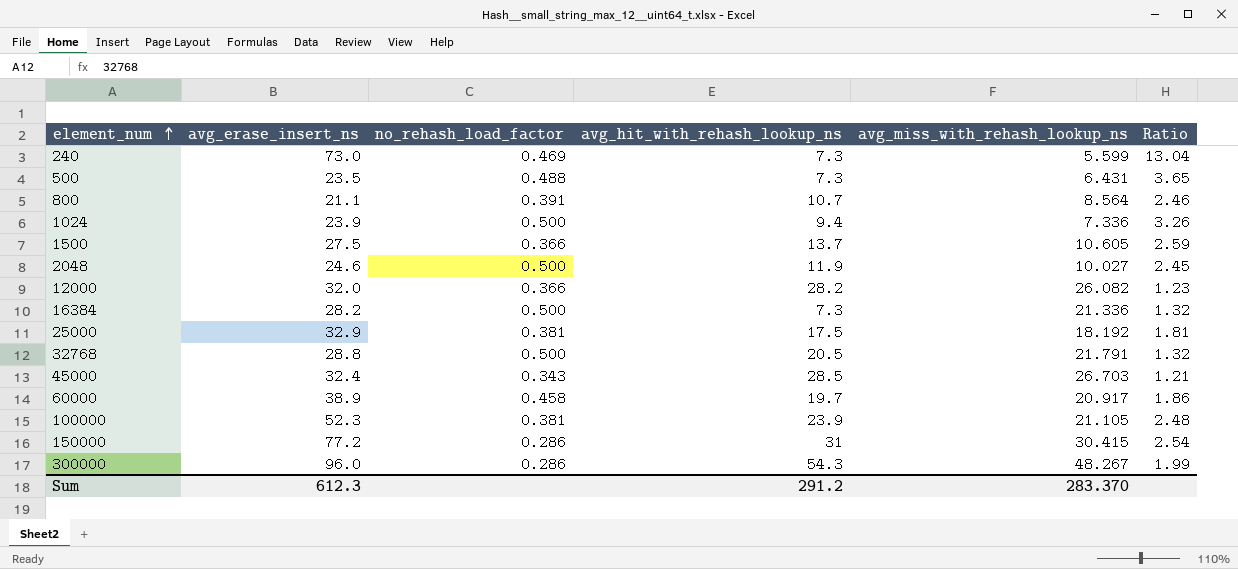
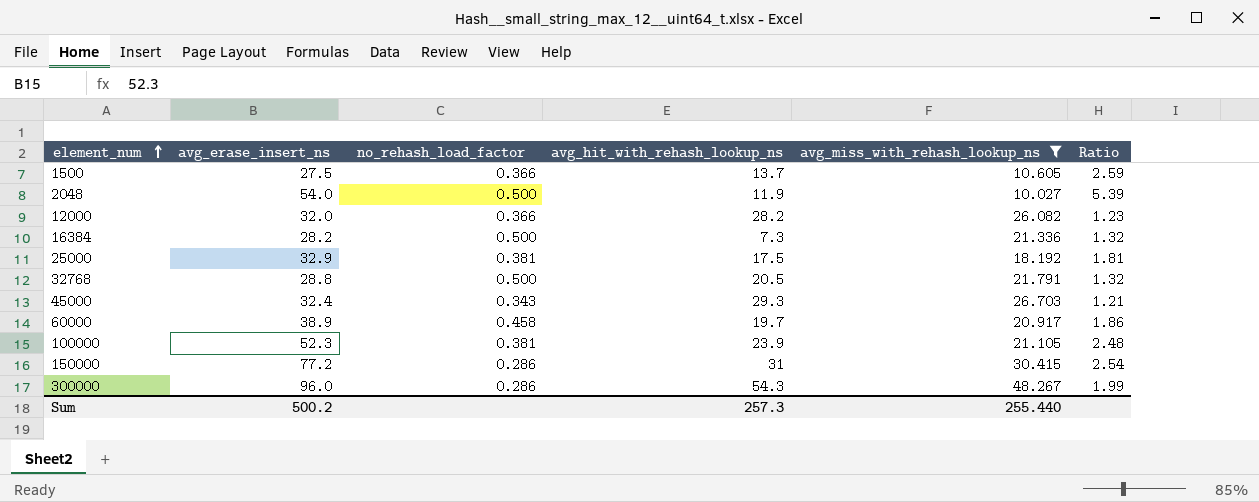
filter: none -> avg_miss_with_rehash_lookup_ns >= 10.027
2048 | avg_erase_insert_ns: 24.6 -> 54.0
2048 | Ratio: 2.45 -> 5.39
45000 | avg_hit_with_rehash_lookup_ns: 28.5 -> 29.3
Sum | avg_erase_insert_ns: 612.3 -> 500.2
Sum | avg_hit_with_rehash_lookup_ns: 291.2 -> 257.3
Sum | avg_miss_with_rehash_lookup_ns: 283.370 -> 255.440

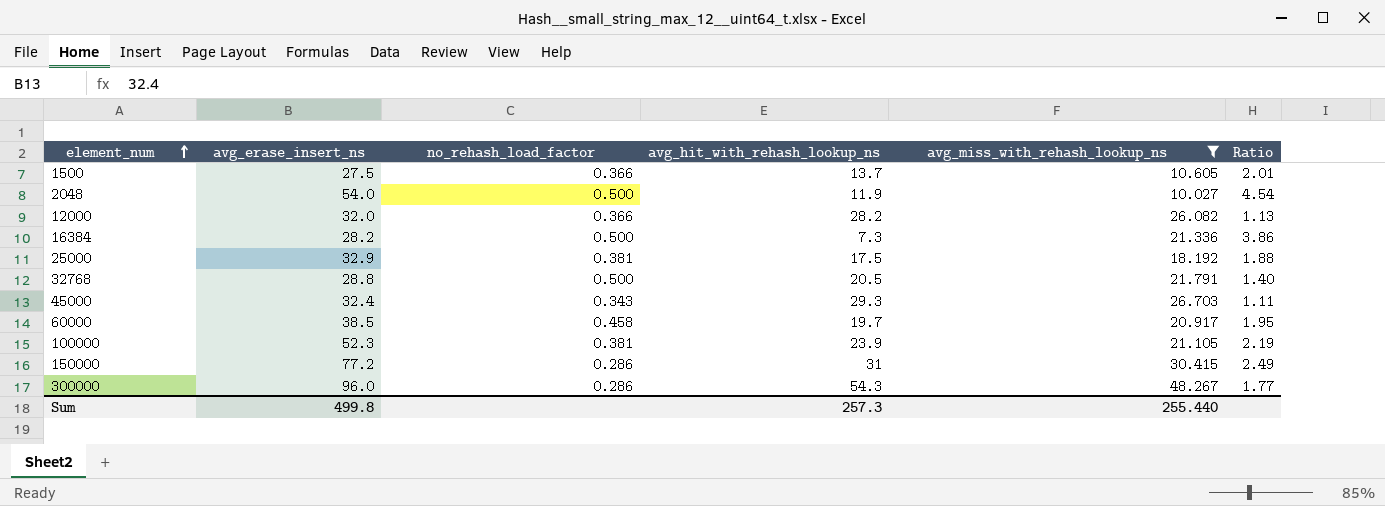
column Ratio | formula: [avg_erase_insert_ns] / [avg_miss_with_rehash_lookup_ns] -> [avg_erase_insert_ns] / [avg_hit_with_rehash_lookup_ns]
60000 | avg_erase_insert_ns: 38.9 -> 38.5
Sum | avg_erase_insert_ns: 500.2 -> 499.8

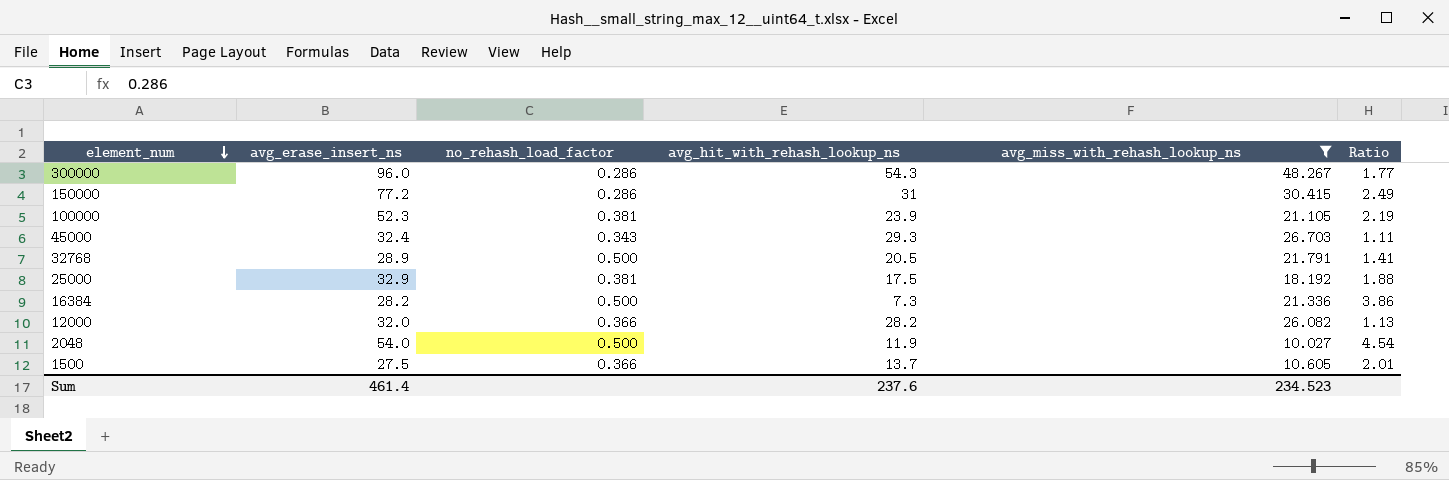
row order: element_num ascending -> element_num descending
row 60000: 38.5 | 0.458 | 19.7 | 20.917 | 1.95 -> none
32768 | avg_erase_insert_ns: 28.8 -> 28.9
32768 | Ratio: 1.40 -> 1.41
Sum | avg_erase_insert_ns: 499.8 -> 461.4
Sum | avg_hit_with_rehash_lookup_ns: 257.3 -> 237.6
Sum | avg_miss_with_rehash_lookup_ns: 255.440 -> 234.523

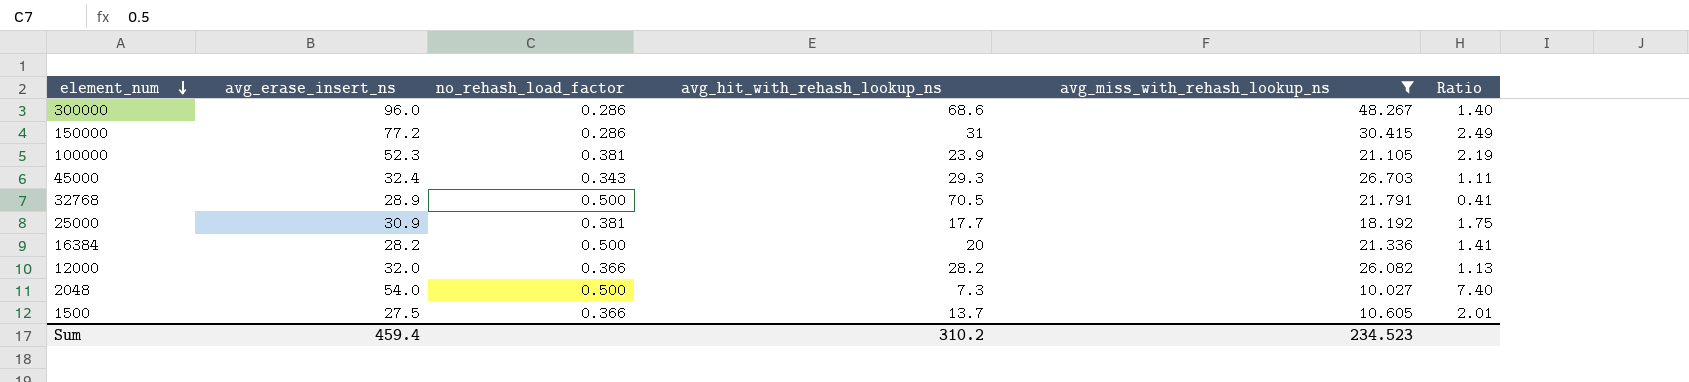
300000 | avg_hit_with_rehash_lookup_ns: 54.3 -> 68.6
300000 | Ratio: 1.77 -> 1.40
32768 | avg_hit_with_rehash_lookup_ns: 20.5 -> 70.5
32768 | Ratio: 1.41 -> 0.41
25000 | avg_erase_insert_ns: 32.9 -> 30.9
25000 | avg_hit_with_rehash_lookup_ns: 17.5 -> 17.7
25000 | Ratio: 1.88 -> 1.75
16384 | avg_hit_with_rehash_lookup_ns: 7.3 -> 20
16384 | Ratio: 3.86 -> 1.41
2048 | avg_hit_with_rehash_lookup_ns: 11.9 -> 7.3
2048 | Ratio: 4.54 -> 7.40
Sum | avg_erase_insert_ns: 461.4 -> 459.4
Sum | avg_hit_with_rehash_lookup_ns: 237.6 -> 310.2

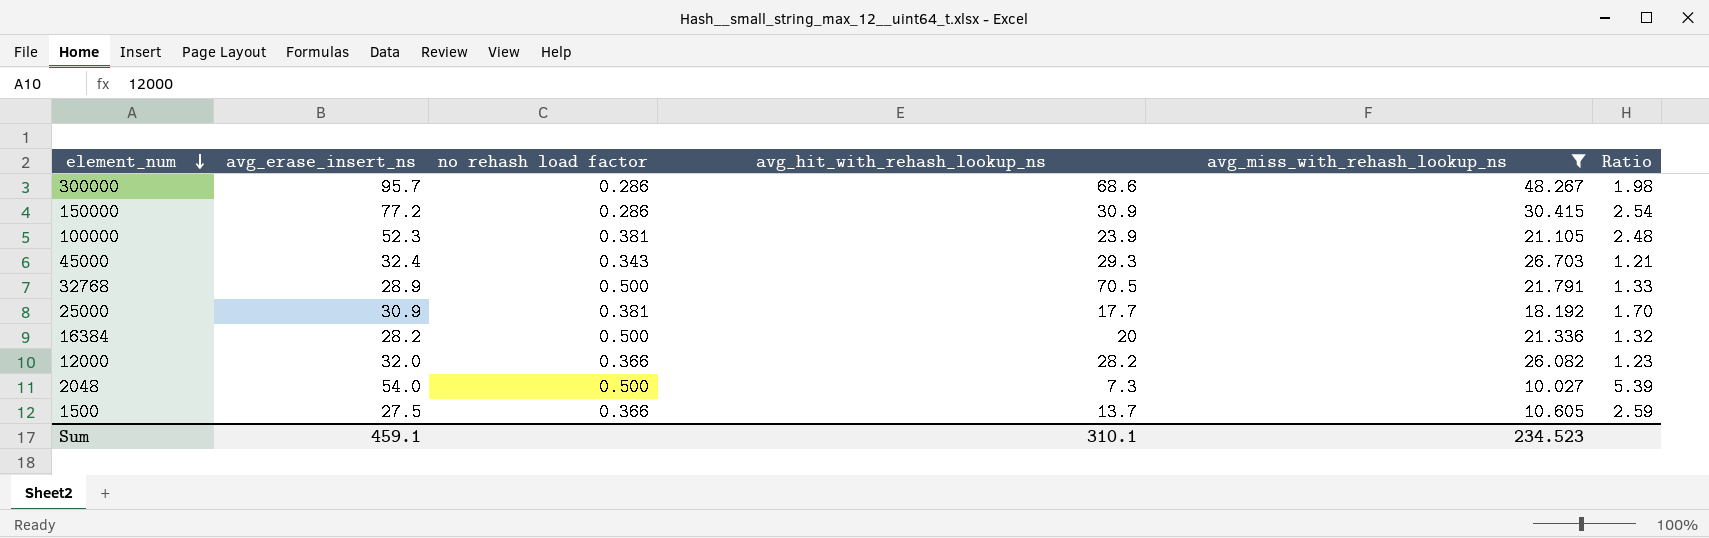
column name: no_rehash_load_factor -> no rehash load factor
column Ratio | formula: [avg_erase_insert_ns] / [avg_hit_with_rehash_lookup_ns] -> [avg_erase_insert_ns] / [avg_miss_with_rehash_lookup_ns]
300000 | avg_erase_insert_ns: 96.0 -> 95.7
150000 | avg_hit_with_rehash_lookup_ns: 31 -> 30.9
Sum | avg_erase_insert_ns: 459.4 -> 459.1
Sum | avg_hit_with_rehash_lookup_ns: 310.2 -> 310.1

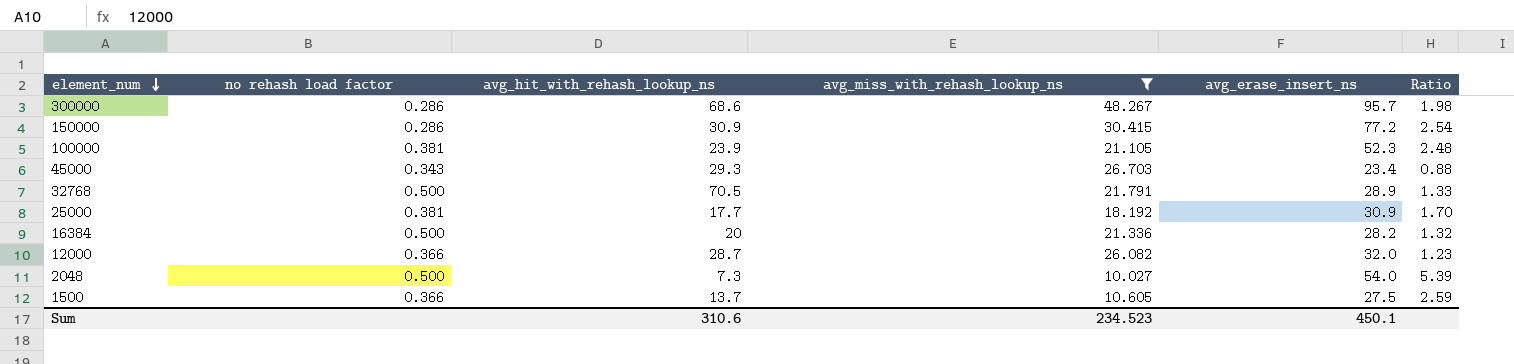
column avg_erase_insert_ns | position: 2 -> 5
45000 | avg_erase_insert_ns: 32.4 -> 23.4
45000 | Ratio: 1.21 -> 0.88
12000 | avg_hit_with_rehash_lookup_ns: 28.2 -> 28.7
Sum | avg_hit_with_rehash_lookup_ns: 310.1 -> 310.6
Sum | avg_erase_insert_ns: 459.1 -> 450.1

